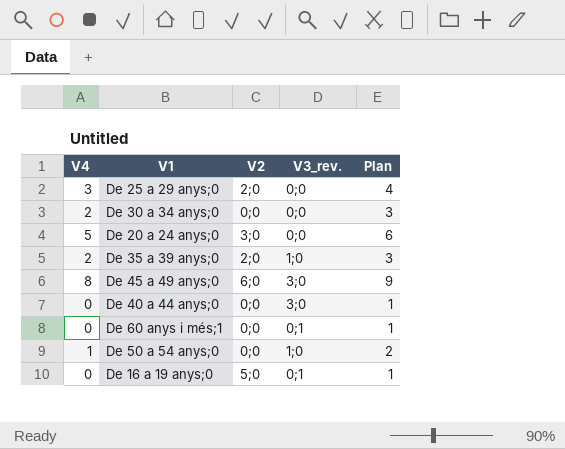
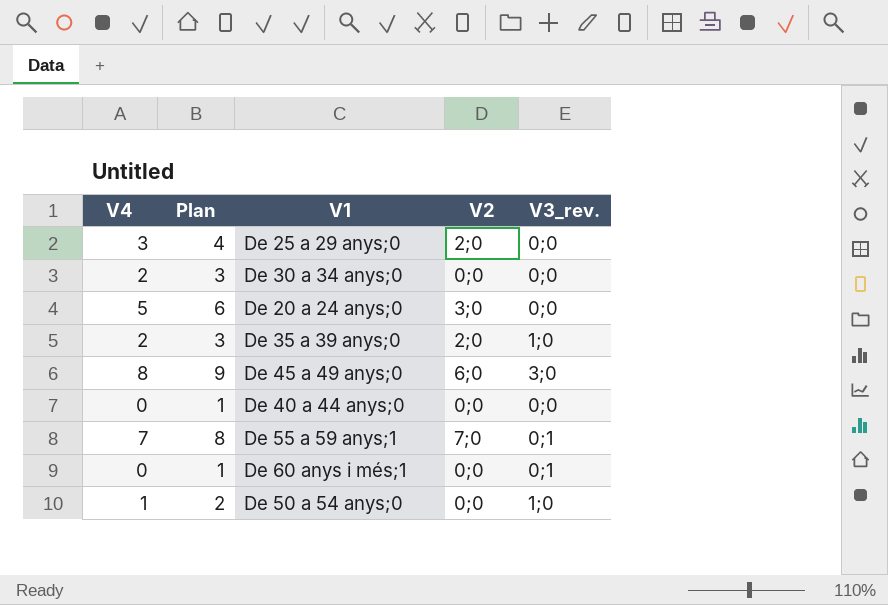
column Plan | position: 5 -> 2
row De 16 a 19 anys;0: 0 | 5;0 | 0;1 | 1 -> none
De 40 a 44 anys;0 | V3_rev.: 3;0 -> 0;0
row De 55 a 59 anys;1: none -> 7 | 8 | 7;0 | 0;1

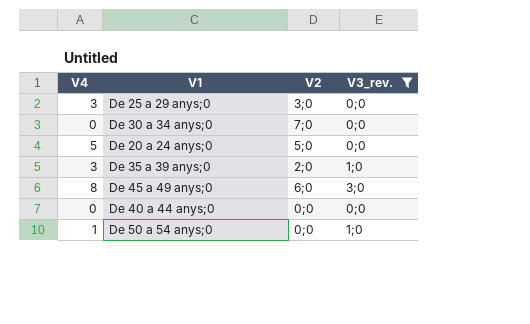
filter: none -> V3_rev. != 0;1
column Plan | formula: [V4] + 1 -> none
De 25 a 29 anys;0 | V2: 2;0 -> 3;0
De 30 a 34 anys;0 | V4: 2 -> 0
De 30 a 34 anys;0 | V2: 0;0 -> 7;0
De 20 a 24 anys;0 | V2: 3;0 -> 5;0
De 35 a 39 anys;0 | V4: 2 -> 3

